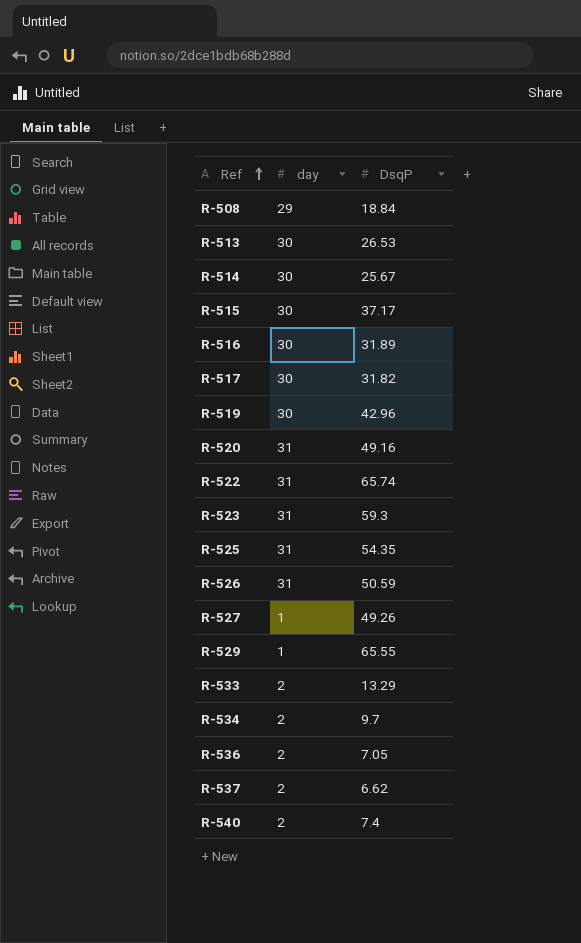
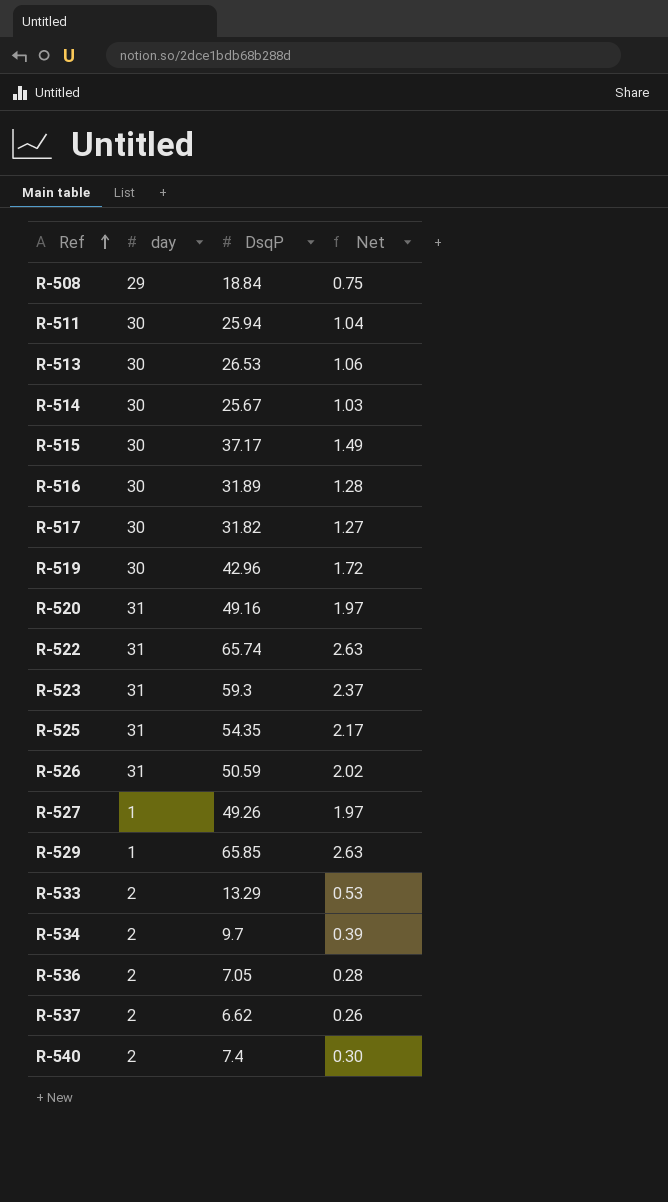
column Net | formula: none -> [DsqP] * 0.04
row R-511: none -> 30 | 25.94 | 1.04
R-529 | DsqP: 65.55 -> 65.85

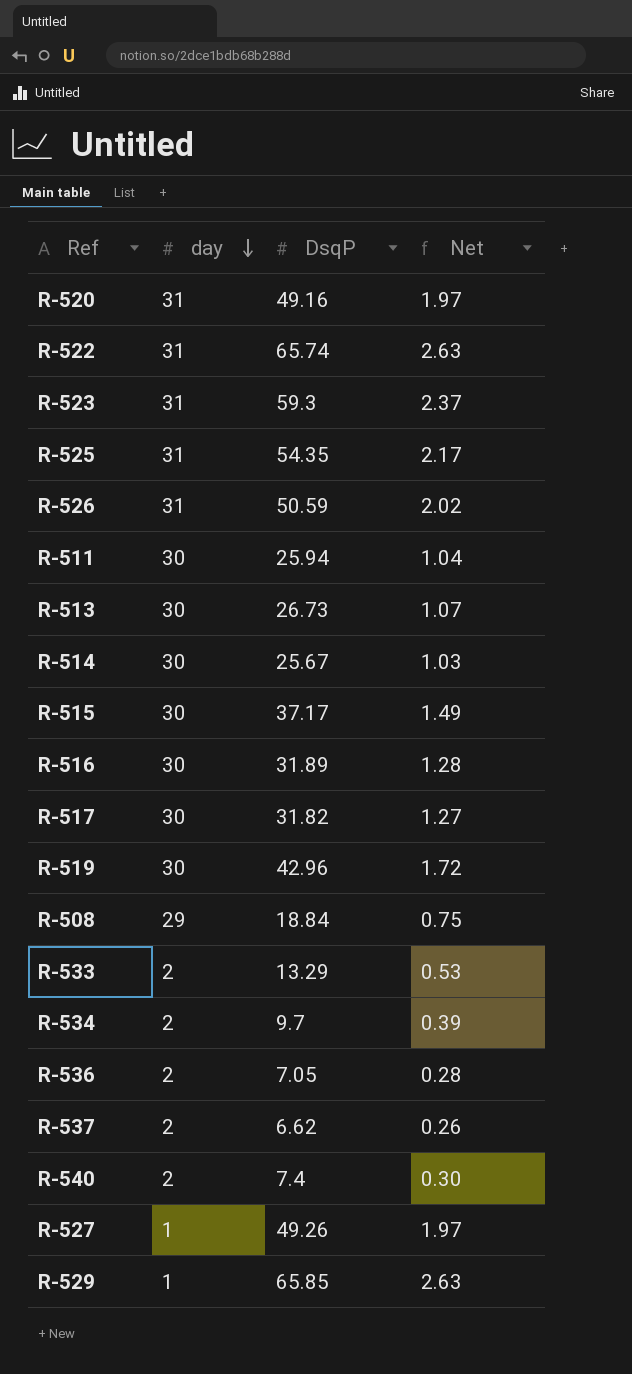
row order: Ref ascending -> day descending
R-513 | DsqP: 26.53 -> 26.73
R-513 | Net: 1.06 -> 1.07

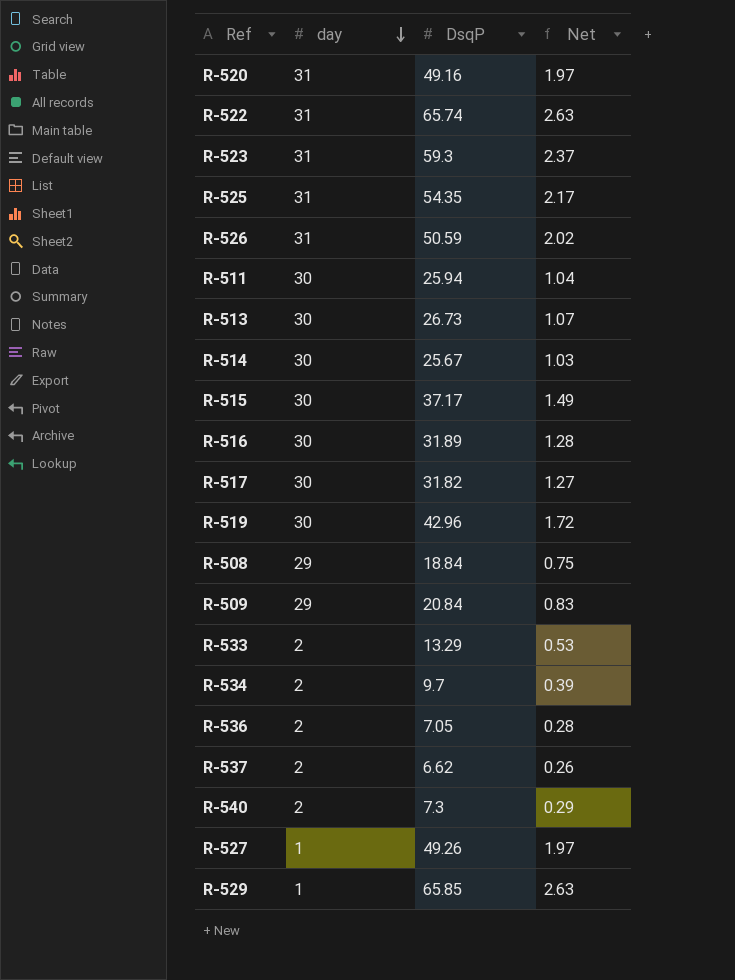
row R-509: none -> 29 | 20.84 | 0.83
R-540 | DsqP: 7.4 -> 7.3
R-540 | Net: 0.30 -> 0.29

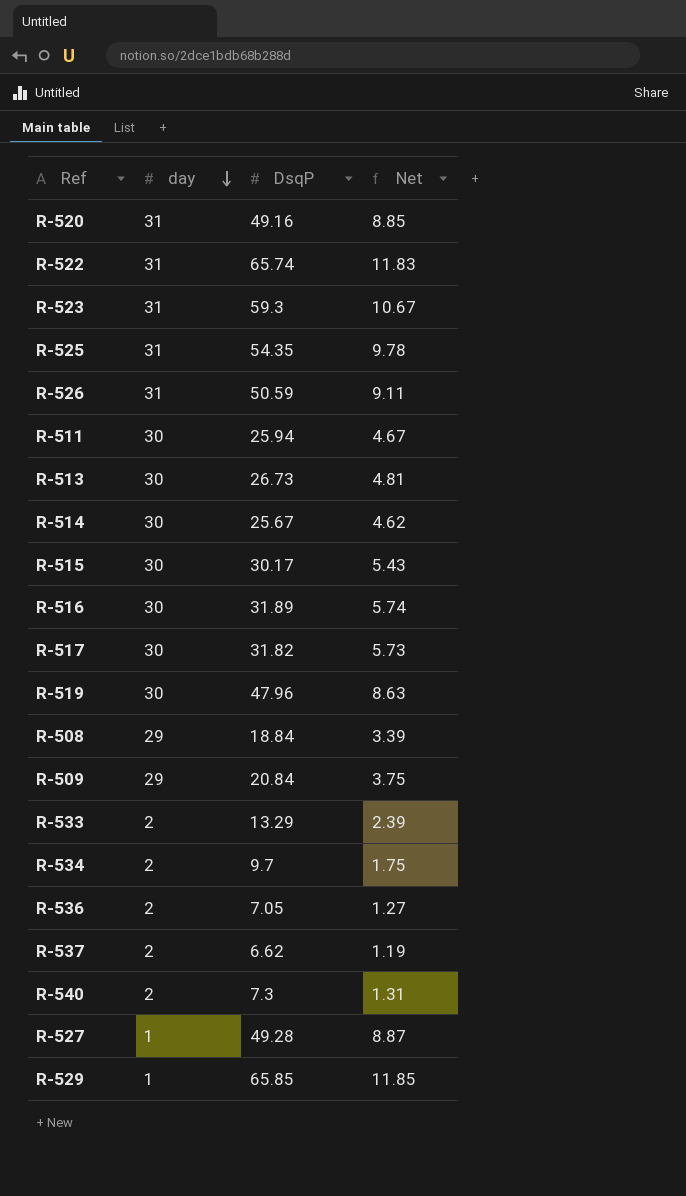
column Net | formula: [DsqP] * 0.04 -> [DsqP] * 0.18
R-515 | DsqP: 37.17 -> 30.17
R-519 | DsqP: 42.96 -> 47.96
R-527 | DsqP: 49.26 -> 49.28

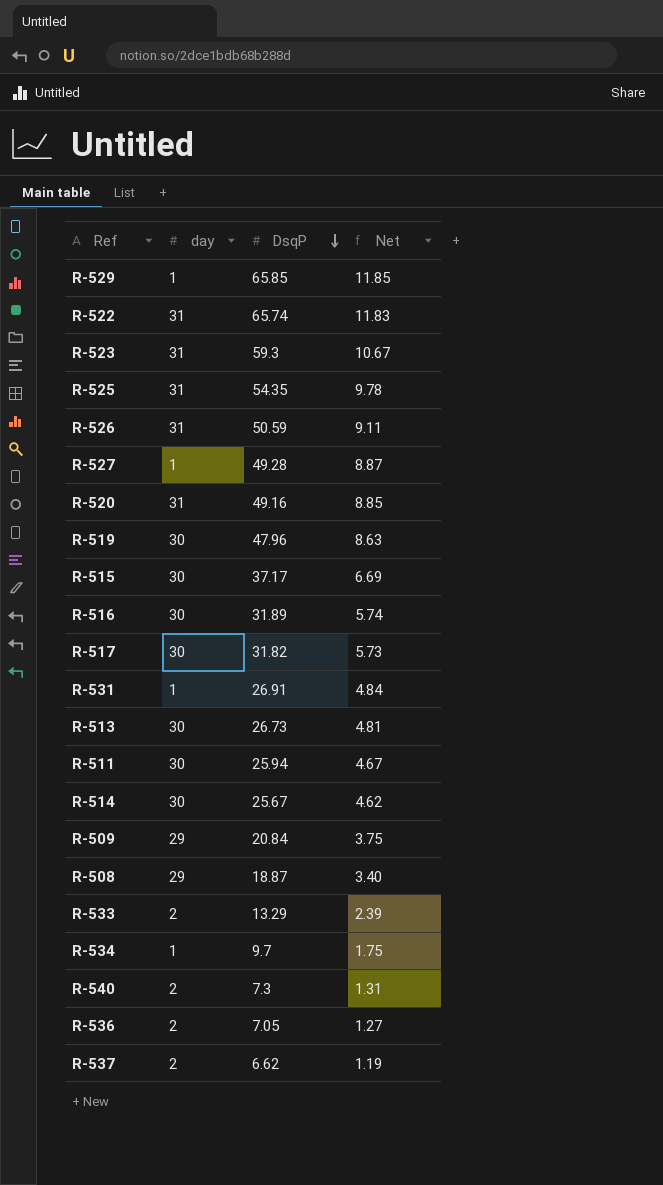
row order: day descending -> DsqP descending
R-515 | DsqP: 30.17 -> 37.17
R-515 | Net: 5.43 -> 6.69
row R-531: none -> 1 | 26.91 | 4.84
R-508 | DsqP: 18.84 -> 18.87
R-508 | Net: 3.39 -> 3.40
R-534 | day: 2 -> 1

